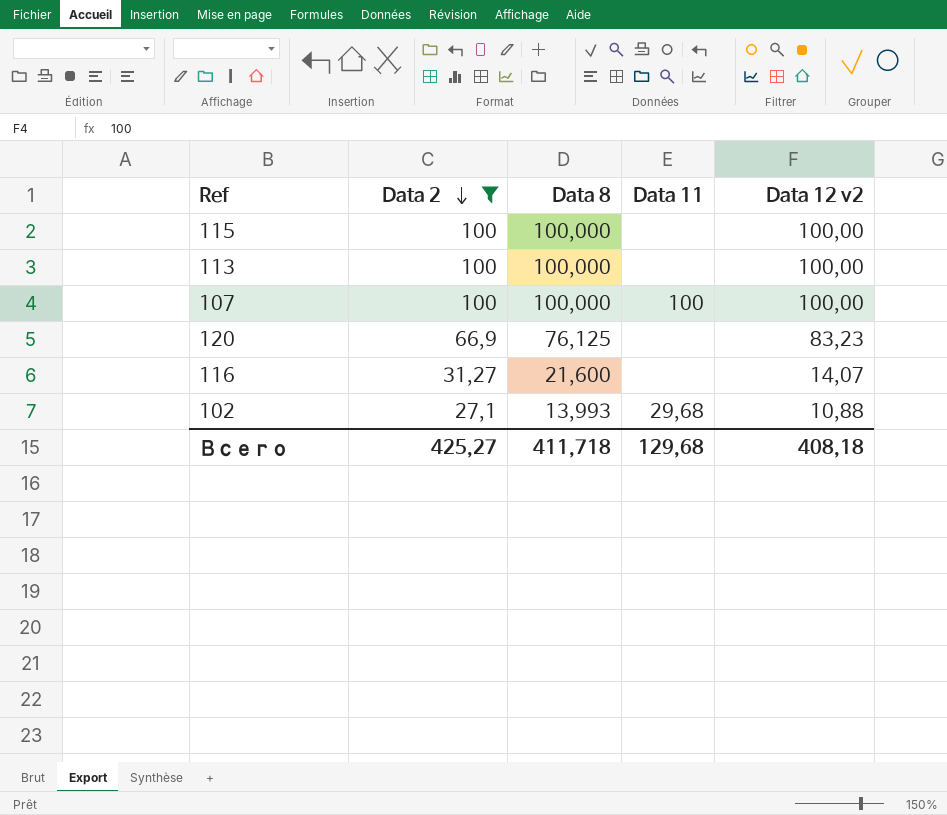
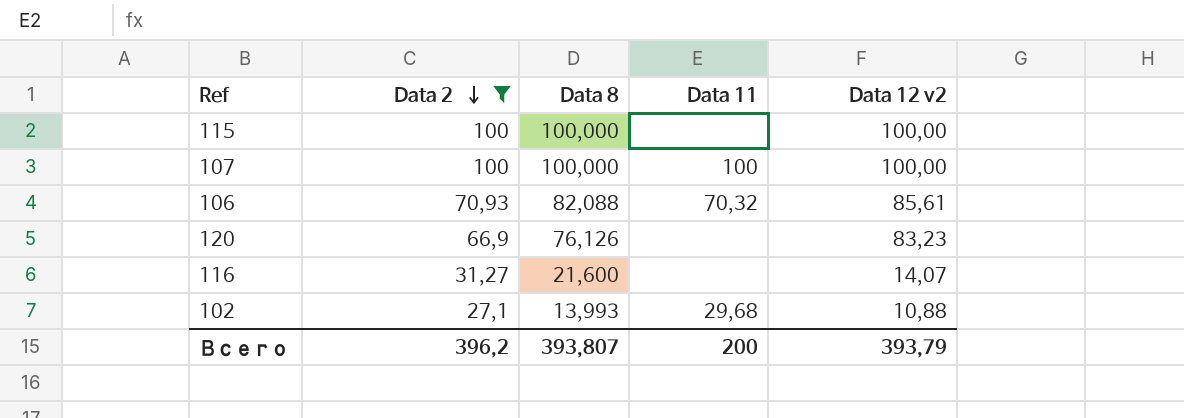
row 113: 100 | 100,000 | none | 100,00 -> none
row 106: none -> 70,93 | 82,088 | 70,32 | 85,61
120 | Data 8: 76,125 -> 76,126
Всего | Data 2: 425,27 -> 396,2
Всего | Data 8: 411,718 -> 393,807
Всего | Data 11: 129,68 -> 200
Всего | Data 12 v2: 408,18 -> 393,79

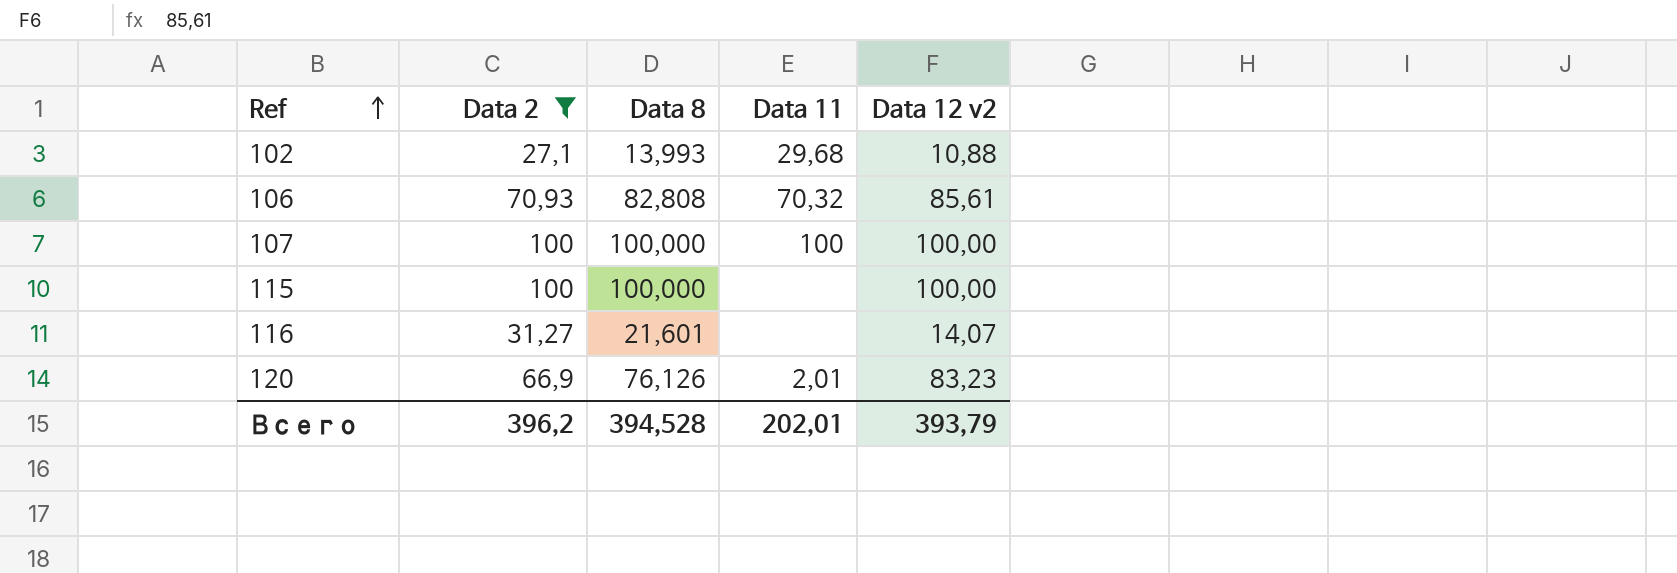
row order: Data 2 descending -> Ref ascending
106 | Data 8: 82,088 -> 82,808
116 | Data 8: 21,600 -> 21,601
120 | Data 11: none -> 2,01
Всего | Data 8: 393,807 -> 394,528
Всего | Data 11: 200 -> 202,01

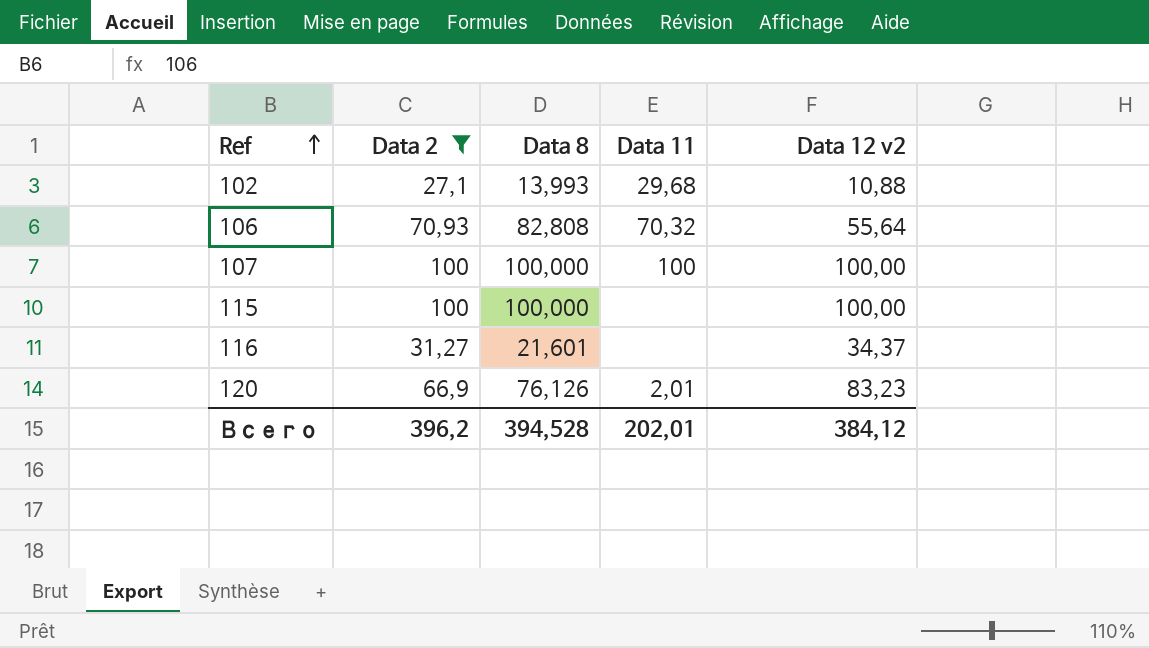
106 | Data 12 v2: 85,61 -> 55,64
116 | Data 12 v2: 14,07 -> 34,37
Всего | Data 12 v2: 393,79 -> 384,12

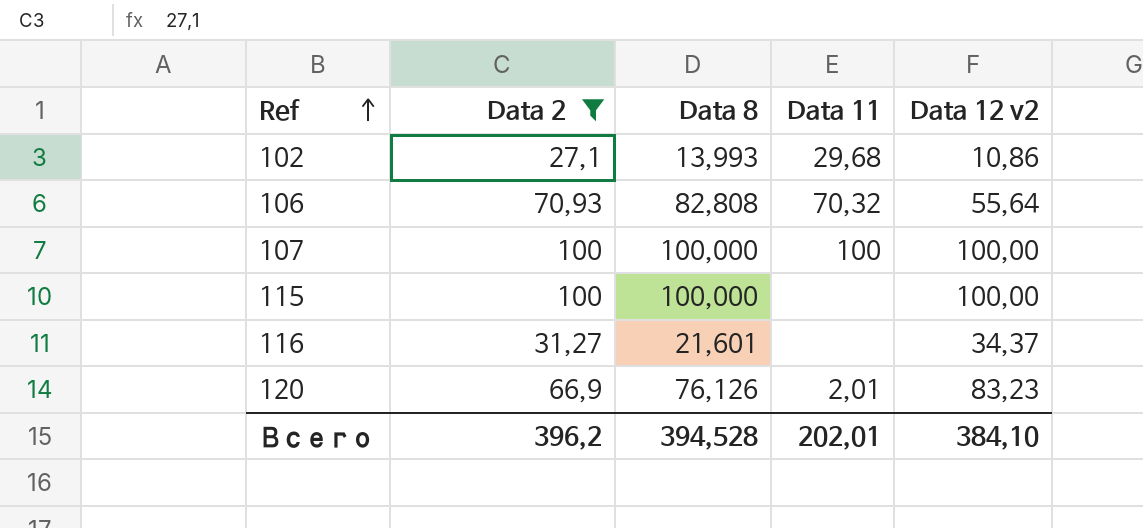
102 | Data 12 v2: 10,88 -> 10,86
Всего | Data 12 v2: 384,12 -> 384,10

